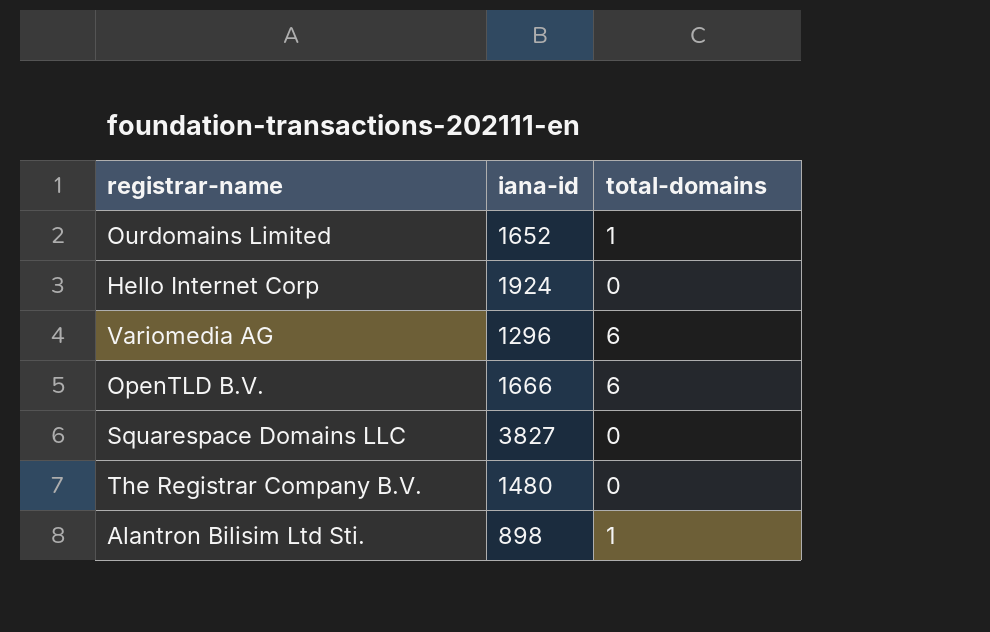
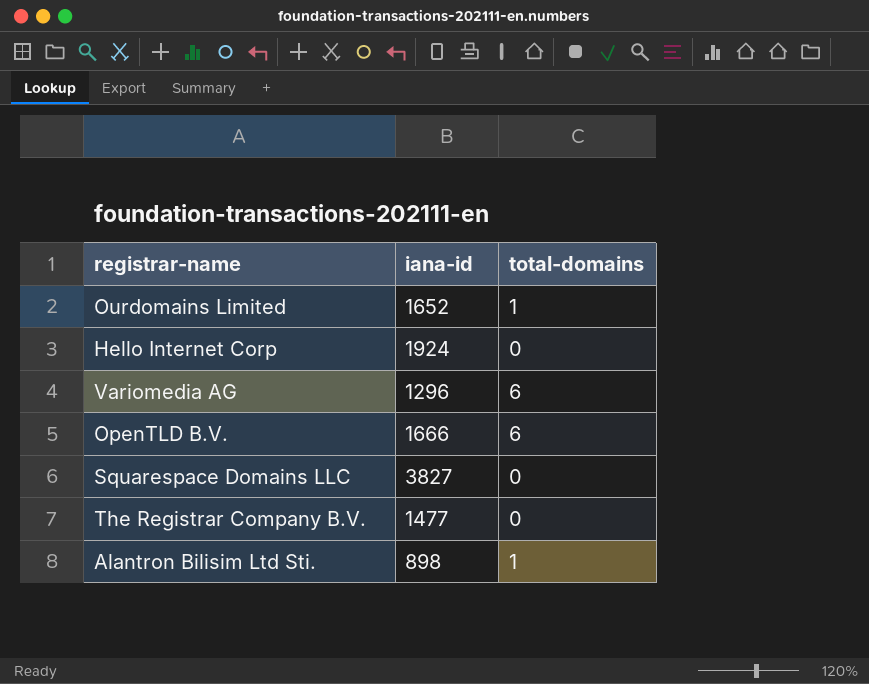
The Registrar Company B.V. | iana-id: 1480 -> 1477

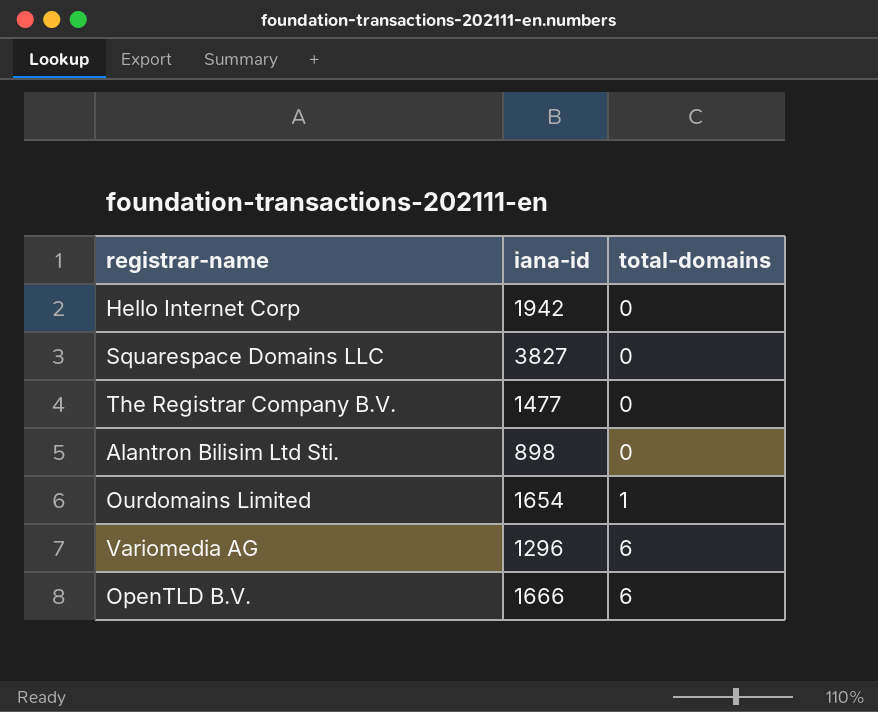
row order: none -> total-domains ascending
Hello Internet Corp | iana-id: 1924 -> 1942
Alantron Bilisim Ltd Sti. | total-domains: 1 -> 0
Ourdomains Limited | iana-id: 1652 -> 1654

